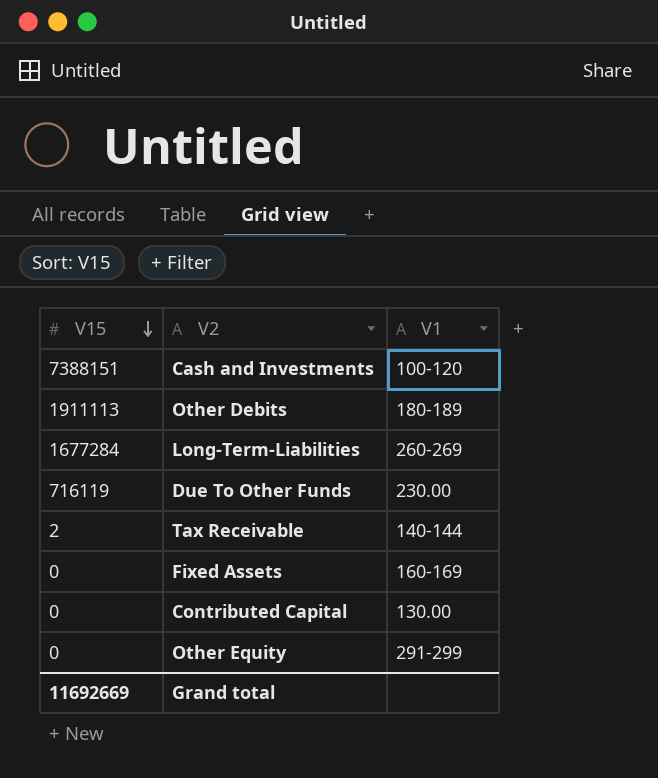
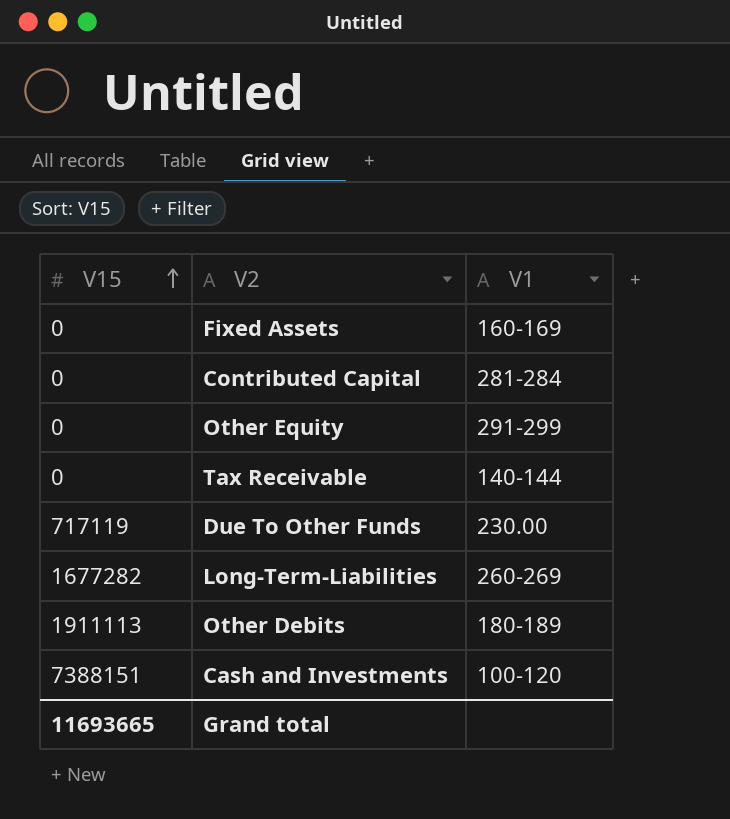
row order: V15 descending -> V15 ascending
Contributed Capital | V1: 130.00 -> 281-284
Tax Receivable | V15: 2 -> 0
Due To Other Funds | V15: 716119 -> 717119
Long-Term-Liabilities | V15: 1677284 -> 1677282
Grand total | V15: 11692669 -> 11693665

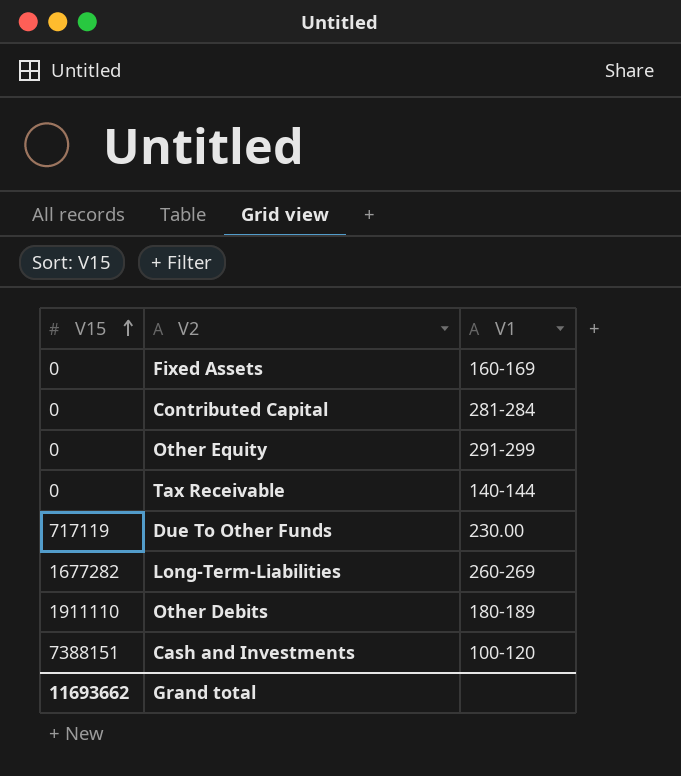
Other Debits | V15: 1911113 -> 1911110
Grand total | V15: 11693665 -> 11693662

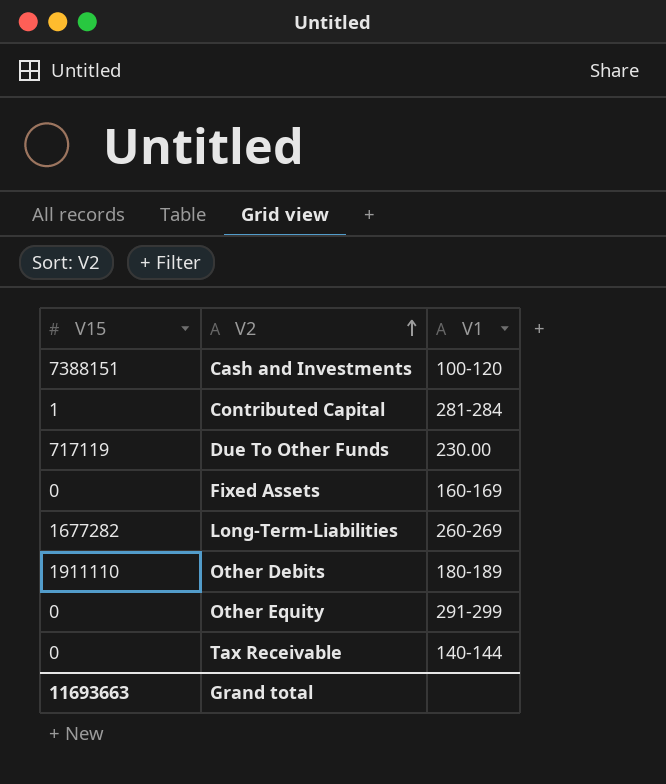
row order: V15 ascending -> V2 ascending
Contributed Capital | V15: 0 -> 1
Grand total | V15: 11693662 -> 11693663

